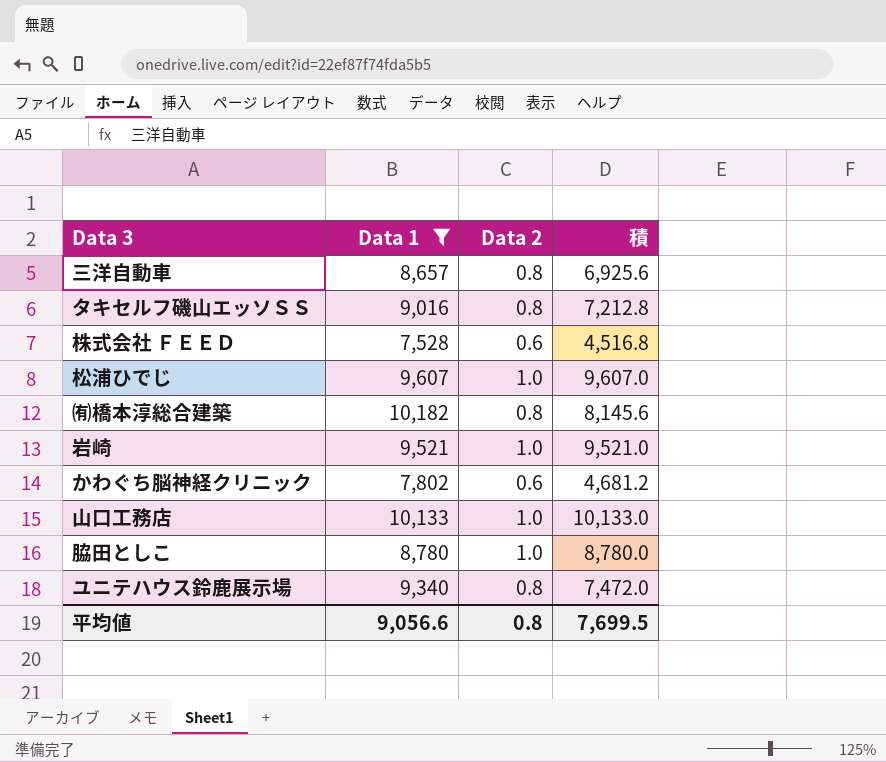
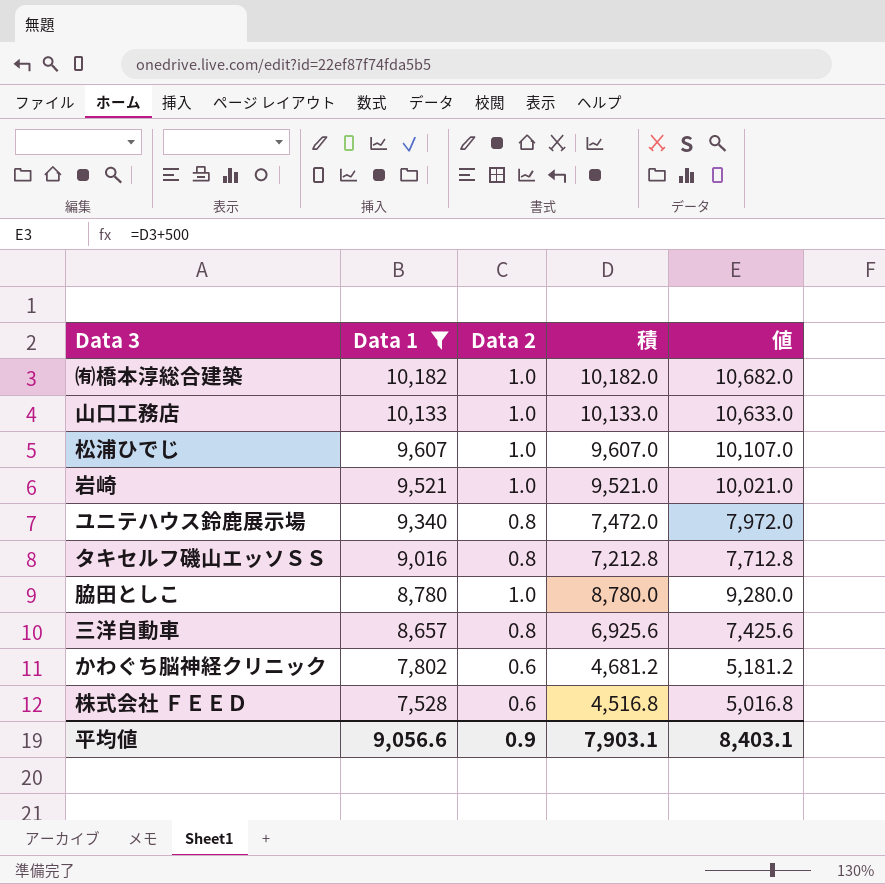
row order: none -> Data 1 descending
column 値 | formula: none -> [積] + 500
㈲橋本淳総合建築 | Data 2: 0.8 -> 1.0
㈲橋本淳総合建築 | 積: 8,145.6 -> 10,182.0
平均値 | Data 2: 0.8 -> 0.9
平均値 | 積: 7,699.5 -> 7,903.1

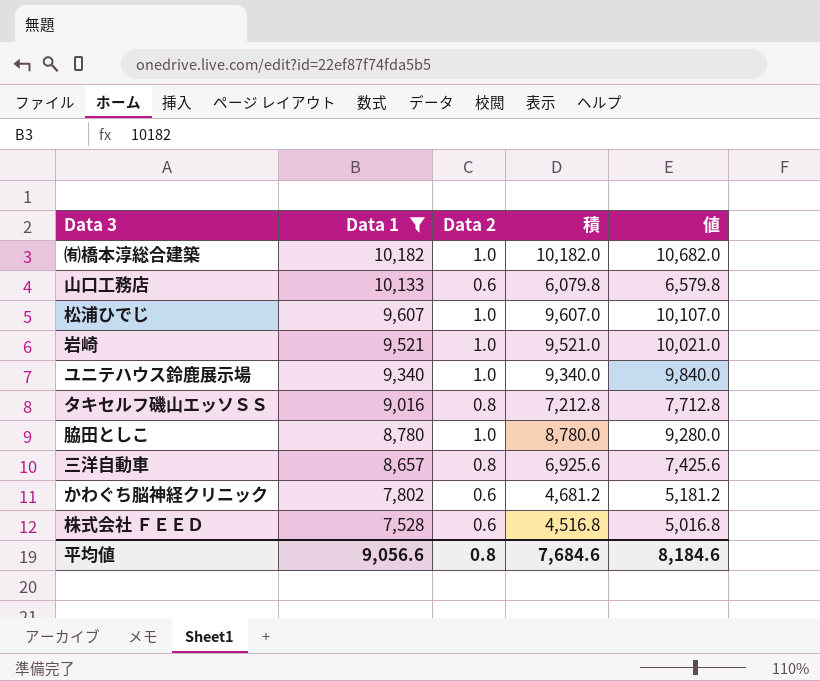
山口工務店 | Data 2: 1.0 -> 0.6
山口工務店 | 積: 10,133.0 -> 6,079.8
山口工務店 | 値: 10,633.0 -> 6,579.8
ユニテハウス鈴鹿展示場 | Data 2: 0.8 -> 1.0
ユニテハウス鈴鹿展示場 | 積: 7,472.0 -> 9,340.0
ユニテハウス鈴鹿展示場 | 値: 7,972.0 -> 9,840.0
平均値 | Data 2: 0.9 -> 0.8
平均値 | 積: 7,903.1 -> 7,684.6
平均値 | 値: 8,403.1 -> 8,184.6

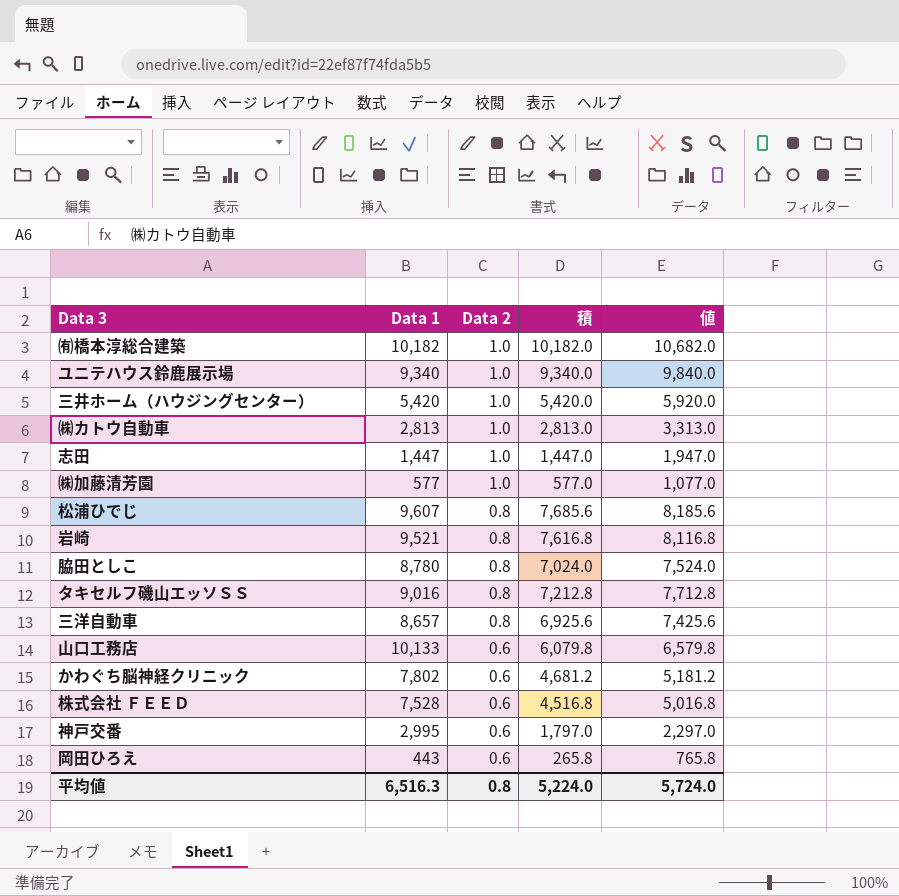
filter: Data 1 >= 7,528 -> none
row order: Data 1 descending -> Data 2 descending
松浦ひでじ | Data 2: 1.0 -> 0.8
松浦ひでじ | 積: 9,607.0 -> 7,685.6
松浦ひでじ | 値: 10,107.0 -> 8,185.6
岩崎 | Data 2: 1.0 -> 0.8
岩崎 | 積: 9,521.0 -> 7,616.8
岩崎 | 値: 10,021.0 -> 8,116.8
脇田としこ | Data 2: 1.0 -> 0.8
脇田としこ | 積: 8,780.0 -> 7,024.0
脇田としこ | 値: 9,280.0 -> 7,524.0
平均値 | Data 1: 9,056.6 -> 6,516.3
平均値 | 積: 7,684.6 -> 5,224.0
平均値 | 値: 8,184.6 -> 5,724.0

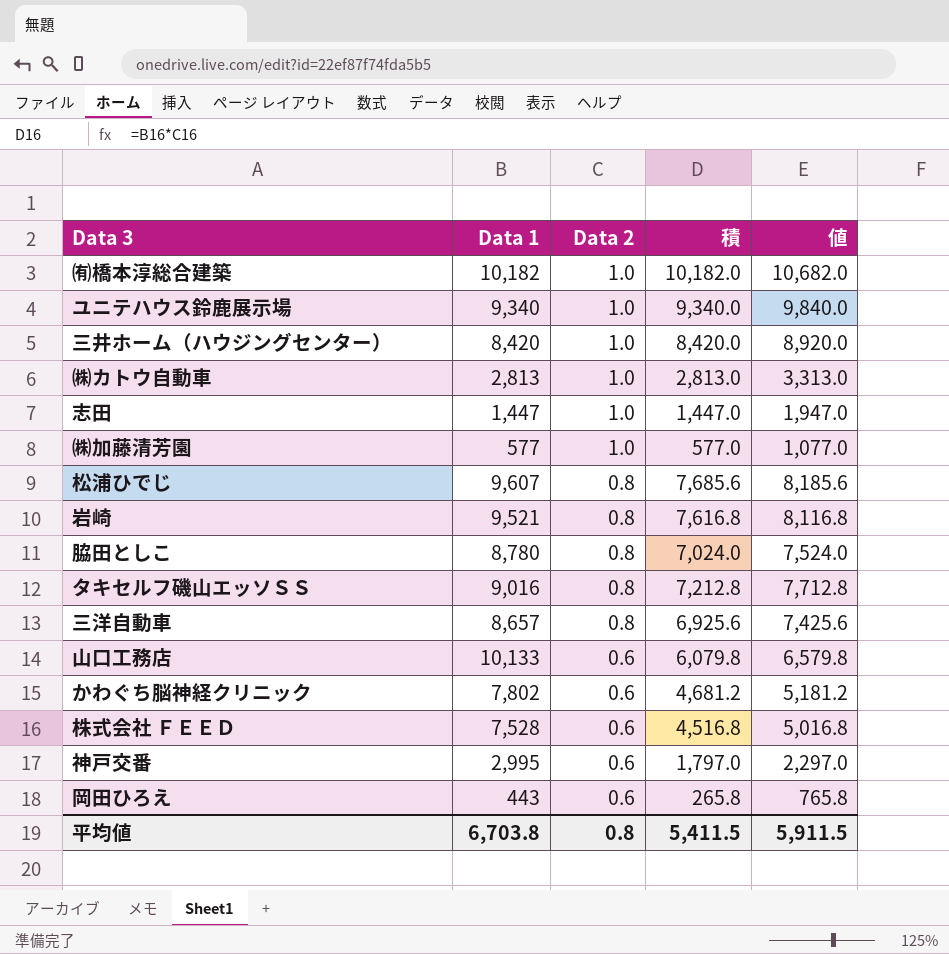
三井ホーム（ハウジングセンター） | Data 1: 5,420 -> 8,420
三井ホーム（ハウジングセンター） | 積: 5,420.0 -> 8,420.0
三井ホーム（ハウジングセンター） | 値: 5,920.0 -> 8,920.0
平均値 | Data 1: 6,516.3 -> 6,703.8
平均値 | 積: 5,224.0 -> 5,411.5
平均値 | 値: 5,724.0 -> 5,911.5

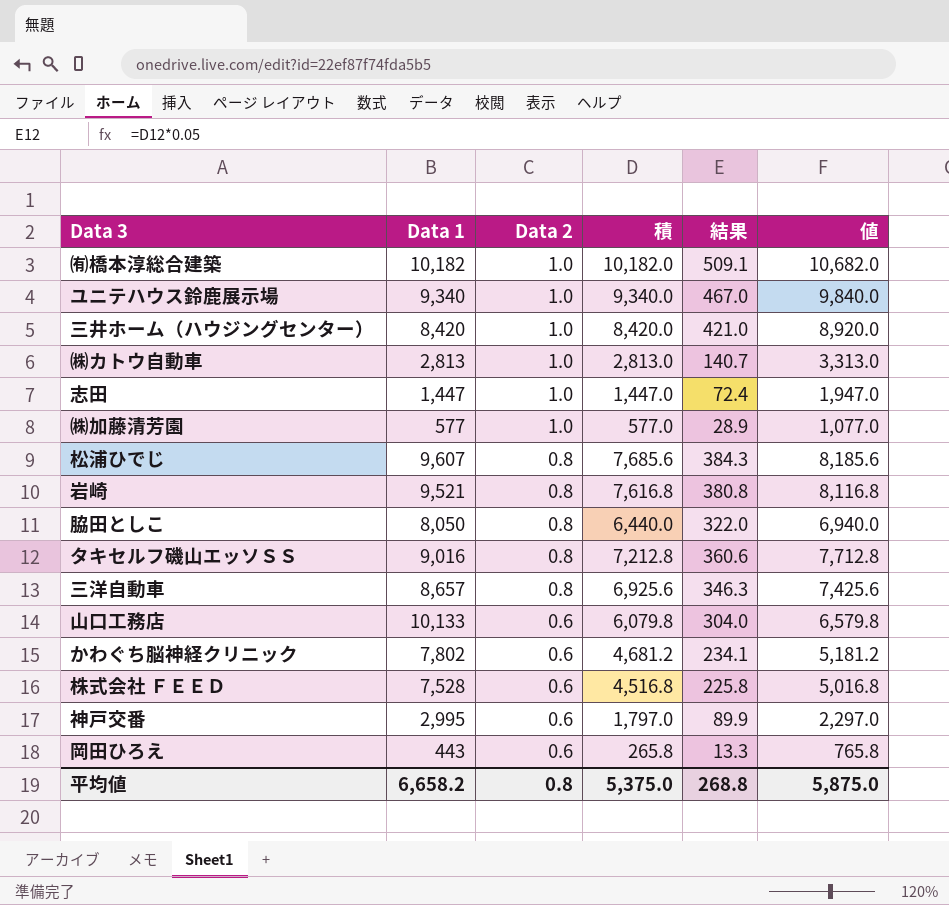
column 結果 | formula: none -> [積] * 0.05
脇田としこ | Data 1: 8,780 -> 8,050
脇田としこ | 積: 7,024.0 -> 6,440.0
脇田としこ | 値: 7,524.0 -> 6,940.0
平均値 | Data 1: 6,703.8 -> 6,658.2
平均値 | 積: 5,411.5 -> 5,375.0
平均値 | 値: 5,911.5 -> 5,875.0

